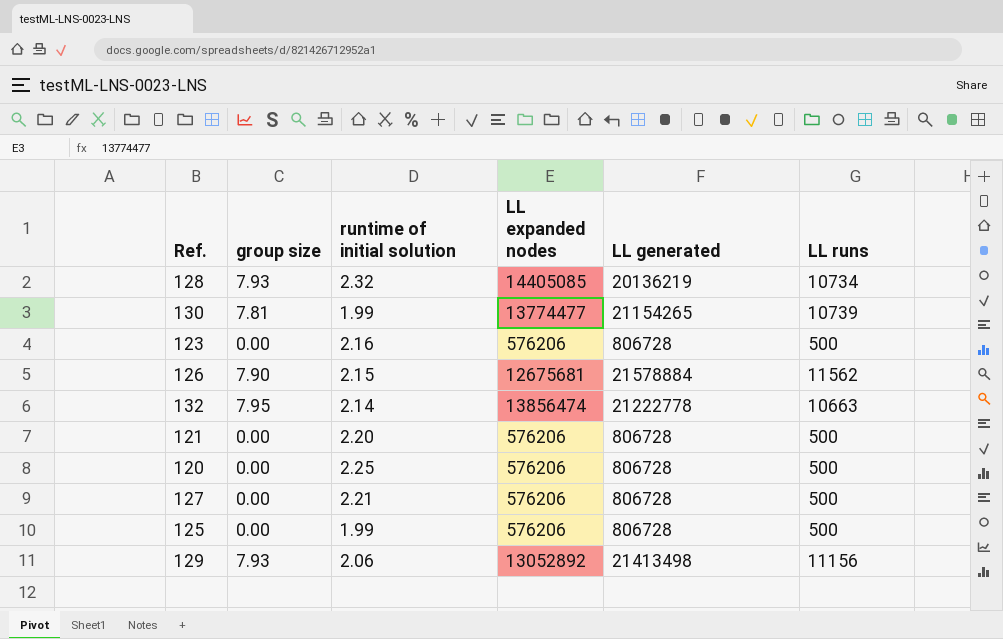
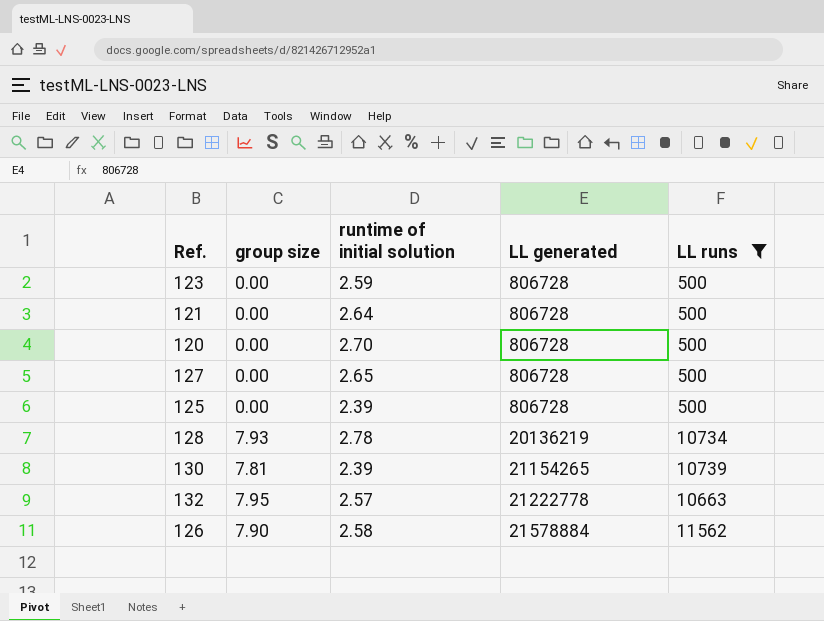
filter: none -> LL runs != 11156
row order: none -> LL generated ascending
column LL expanded nodes | position: 4 -> none
123 | runtime of initial solution: 2.16 -> 2.59
121 | runtime of initial solution: 2.20 -> 2.64
120 | runtime of initial solution: 2.25 -> 2.70
127 | runtime of initial solution: 2.21 -> 2.65
125 | runtime of initial solution: 1.99 -> 2.39
128 | runtime of initial solution: 2.32 -> 2.78
130 | runtime of initial solution: 1.99 -> 2.39
132 | runtime of initial solution: 2.14 -> 2.57
126 | runtime of initial solution: 2.15 -> 2.58

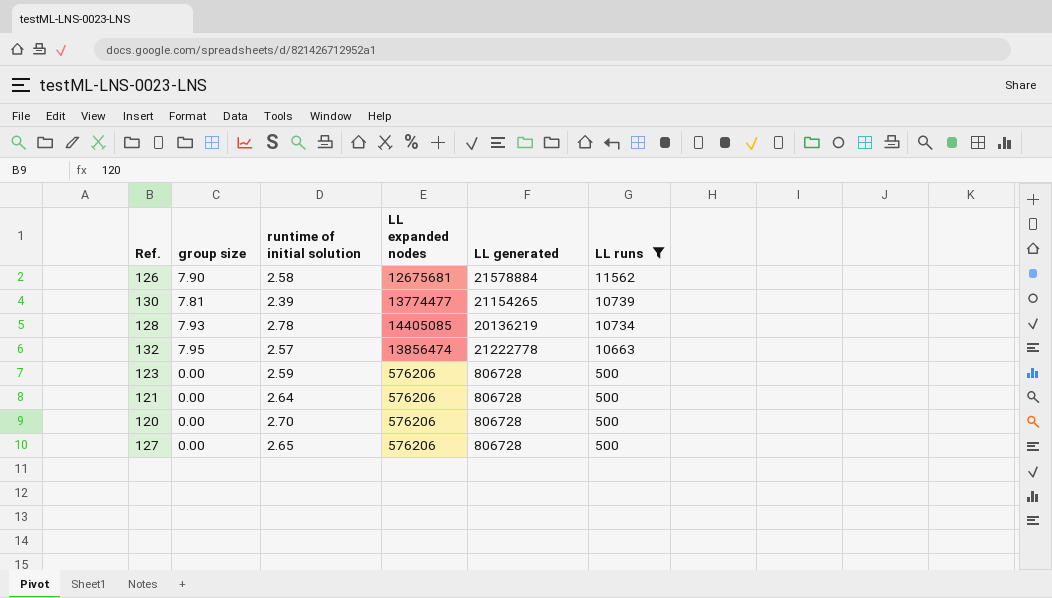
row order: LL generated ascending -> LL runs descending
column LL expanded nodes | position: none -> 4
row 125: 0.00 | 2.39 | 806728 | 500 -> none

